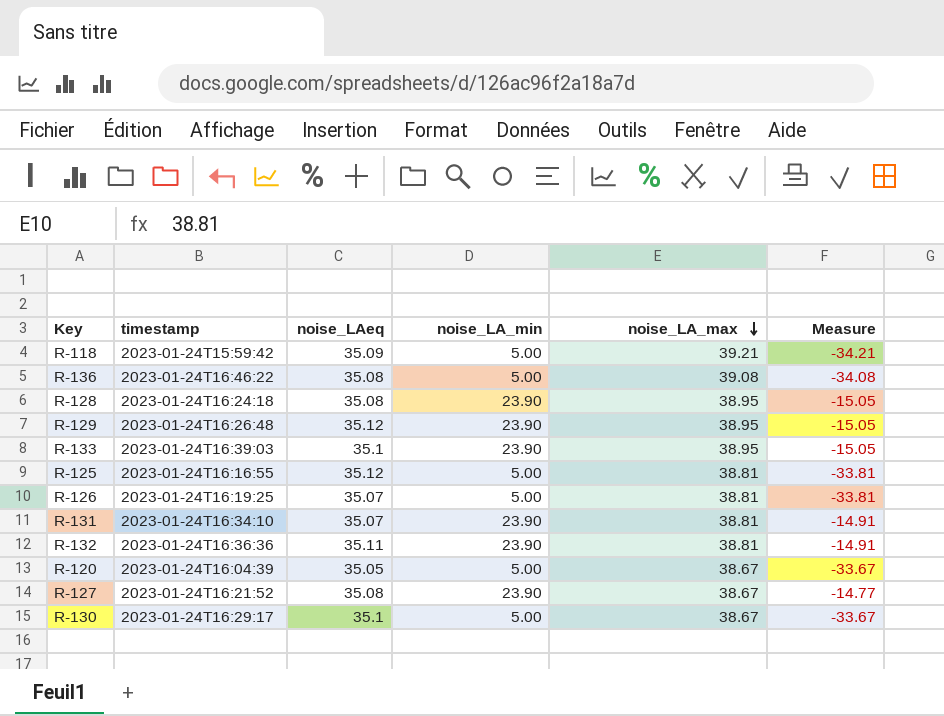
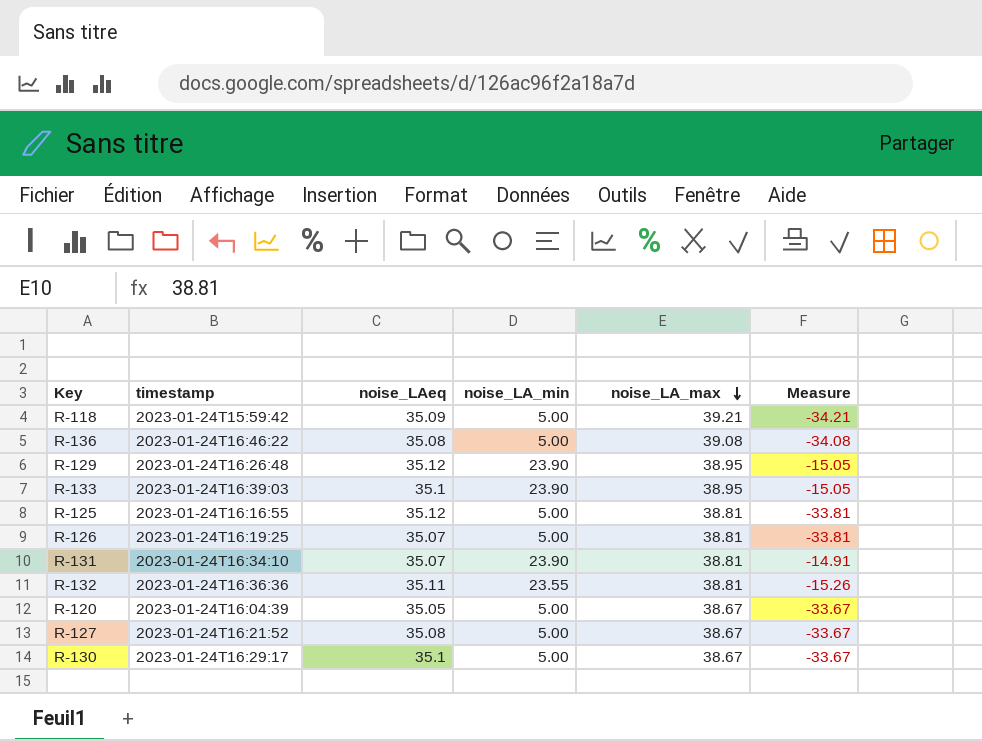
row R-128: 2023-01-24T16:24:18 | 35.08 | 23.90 | 38.95 | -15.05 -> none
R-132 | noise_LA_min: 23.90 -> 23.55
R-132 | Measure: -14.91 -> -15.26
R-127 | noise_LA_min: 23.90 -> 5.00
R-127 | Measure: -14.77 -> -33.67

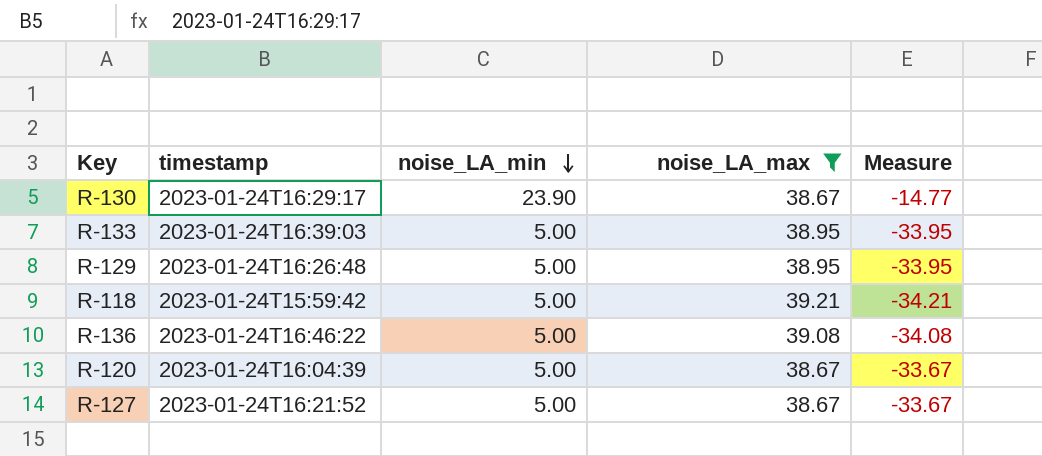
filter: none -> noise_LA_max != 38.81
row order: noise_LA_max descending -> noise_LA_min descending
column noise_LAeq | position: 3 -> none
R-130 | noise_LA_min: 5.00 -> 23.90
R-130 | Measure: -33.67 -> -14.77
R-133 | noise_LA_min: 23.90 -> 5.00
R-133 | Measure: -15.05 -> -33.95
R-129 | noise_LA_min: 23.90 -> 5.00
R-129 | Measure: -15.05 -> -33.95

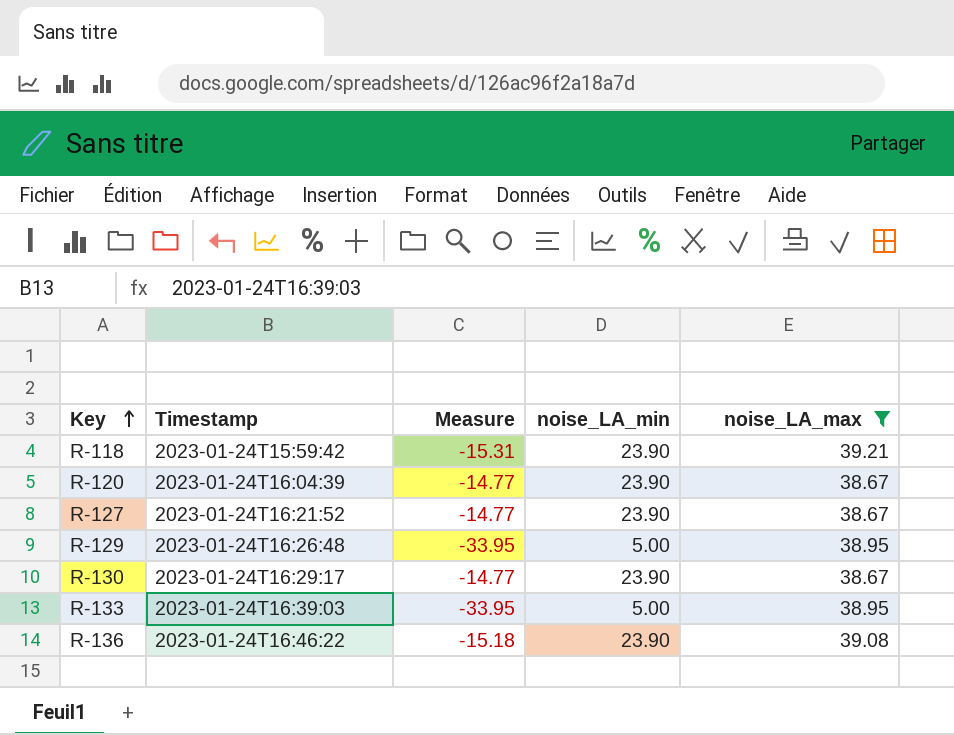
row order: noise_LA_min descending -> Key ascending
column name: timestamp -> Timestamp
column Measure | position: 5 -> 3
R-118 | Measure: -34.21 -> -15.31
R-118 | noise_LA_min: 5.00 -> 23.90
R-120 | Measure: -33.67 -> -14.77
R-120 | noise_LA_min: 5.00 -> 23.90
R-127 | Measure: -33.67 -> -14.77
R-127 | noise_LA_min: 5.00 -> 23.90
R-136 | Measure: -34.08 -> -15.18
R-136 | noise_LA_min: 5.00 -> 23.90

